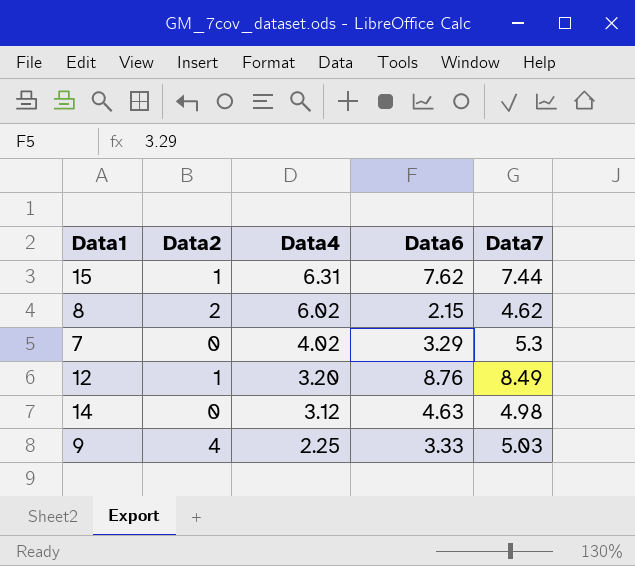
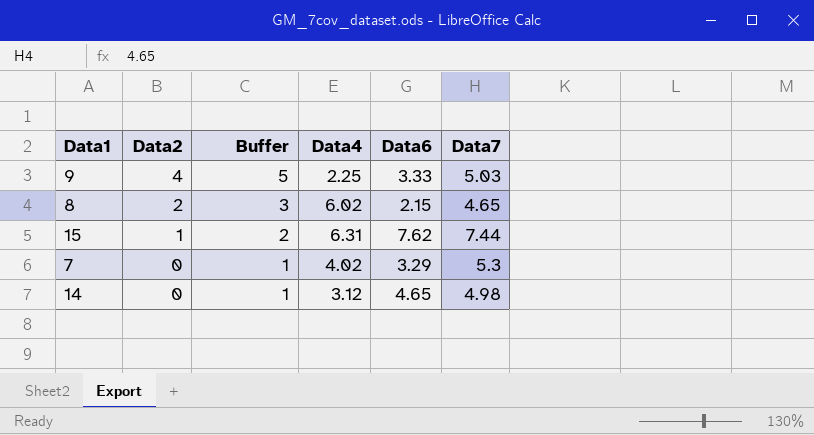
row order: Data4 descending -> Data2 descending
column Buffer | formula: none -> [Data2] + 1
row 12: 1 | 3.20 | 8.76 | 8.49 -> none
8 | Data7: 4.62 -> 4.65
14 | Data6: 4.63 -> 4.65

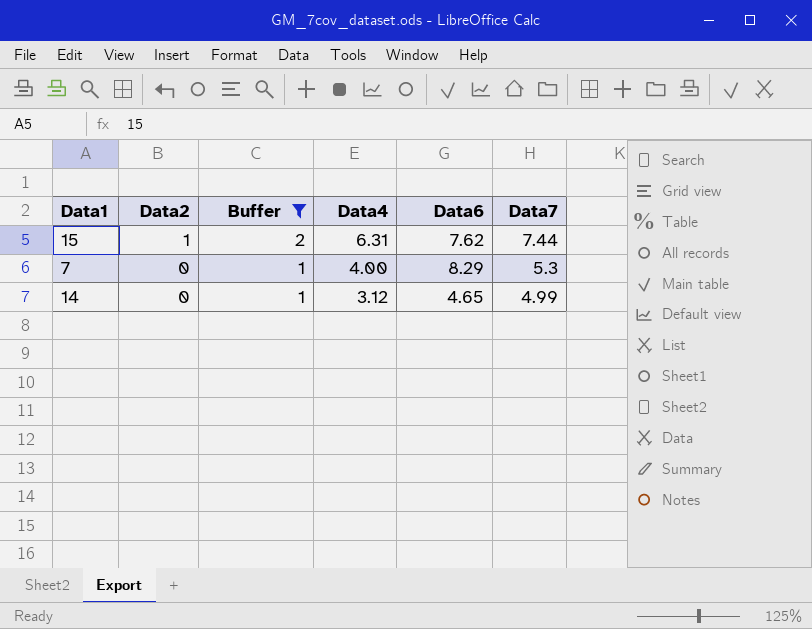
filter: none -> Buffer <= 2
7 | Data4: 4.02 -> 4.00
7 | Data6: 3.29 -> 8.29
14 | Data7: 4.98 -> 4.99

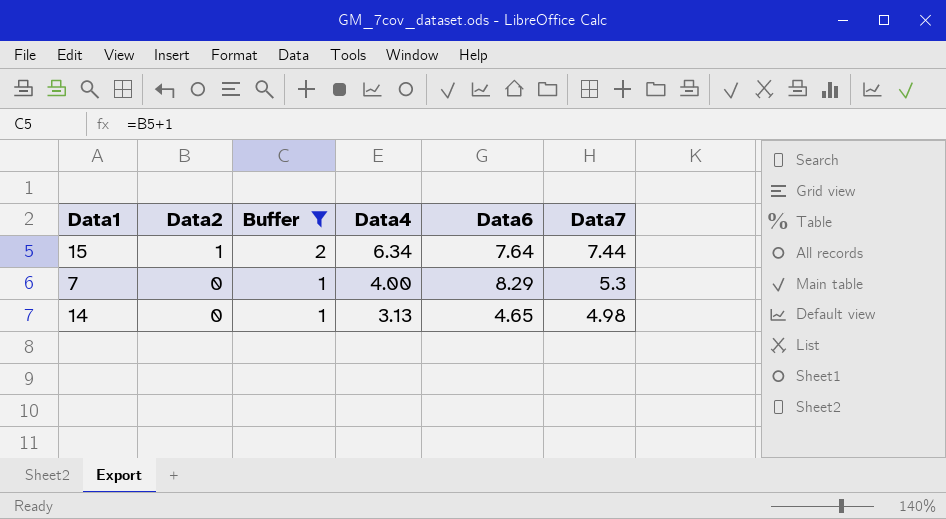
15 | Data4: 6.31 -> 6.34
15 | Data6: 7.62 -> 7.64
14 | Data4: 3.12 -> 3.13
14 | Data7: 4.99 -> 4.98

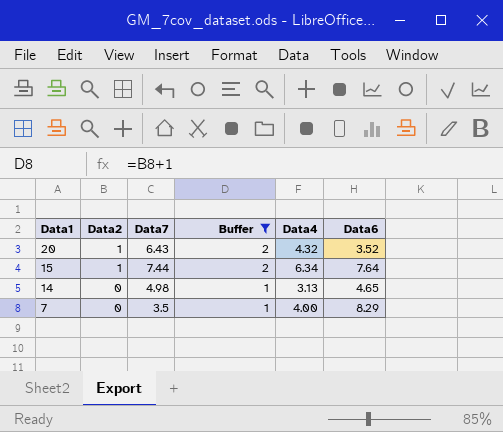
row order: Data2 descending -> Data1 descending
column Data7 | position: 6 -> 3
row 20: none -> 1 | 6.43 | 2 | 4.32 | 3.52
7 | Data7: 5.3 -> 3.5

